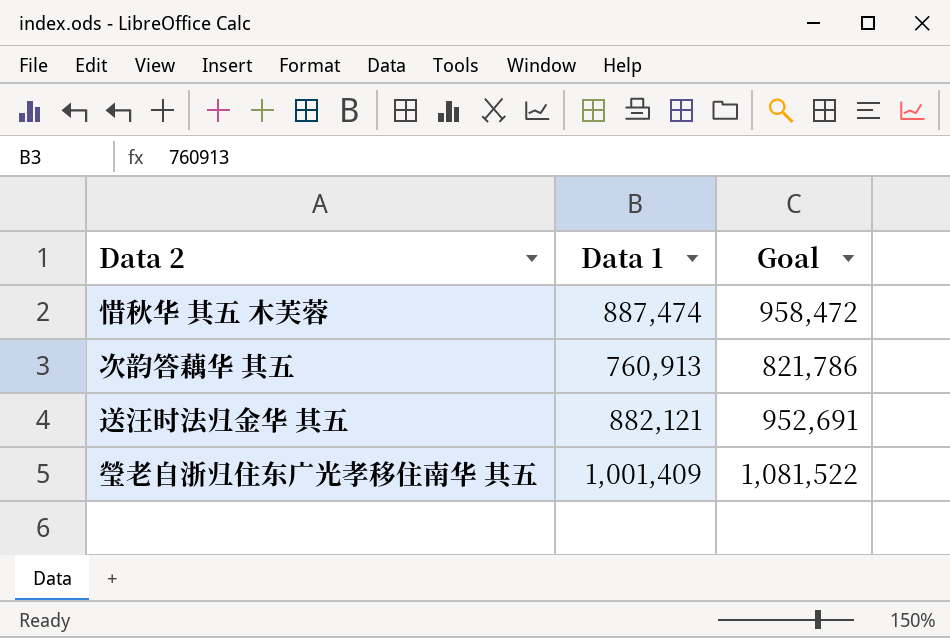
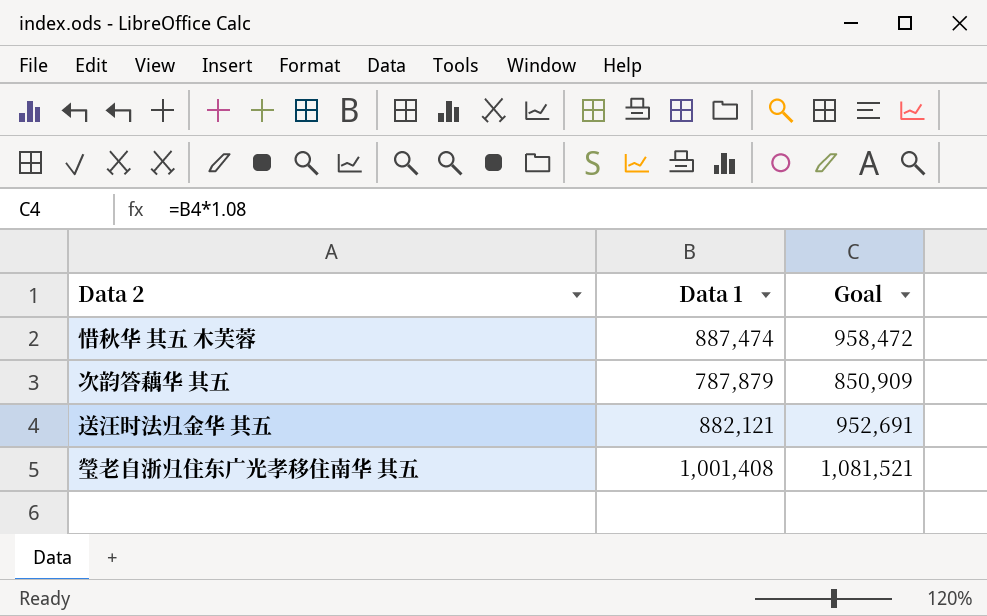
次韵答藕华 其五 | Data 1: 760,913 -> 787,879
次韵答藕华 其五 | Goal: 821,786 -> 850,909
瑩老自浙归住东广光孝移住南华 其五 | Data 1: 1,001,409 -> 1,001,408
瑩老自浙归住东广光孝移住南华 其五 | Goal: 1,081,522 -> 1,081,521

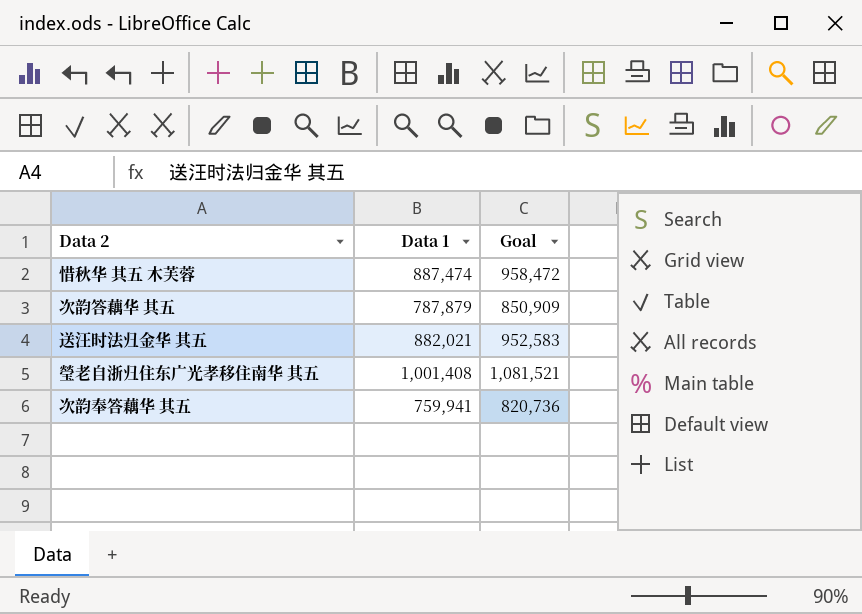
送汪时法归金华 其五 | Data 1: 882,121 -> 882,021
送汪时法归金华 其五 | Goal: 952,691 -> 952,583
row 次韵奉答藕华 其五: none -> 759,941 | 820,736

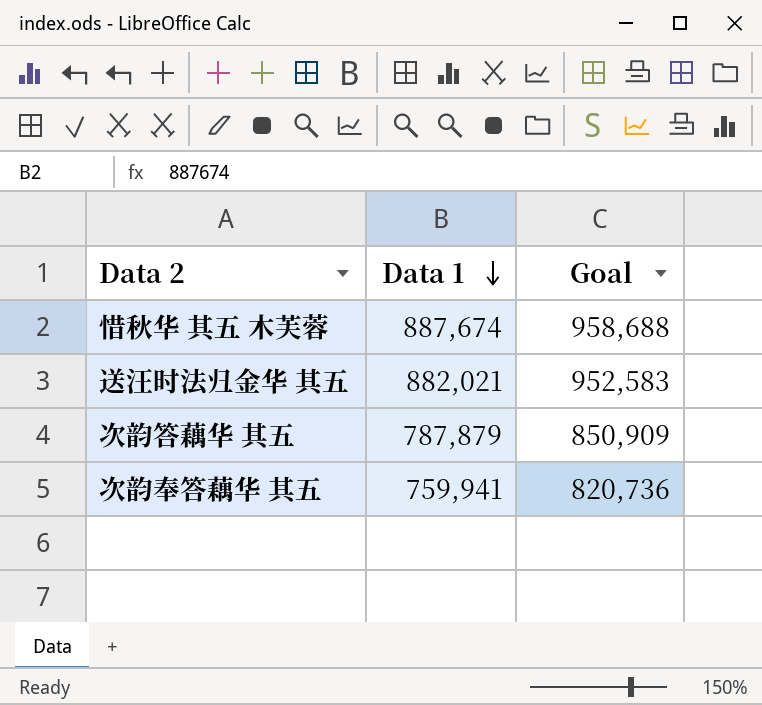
row order: none -> Data 1 descending
row 瑩老自浙归住东广光孝移住南华 其五: 1,001,408 | 1,081,521 -> none
惜秋华 其五 木芙蓉 | Data 1: 887,474 -> 887,674
惜秋华 其五 木芙蓉 | Goal: 958,472 -> 958,688

